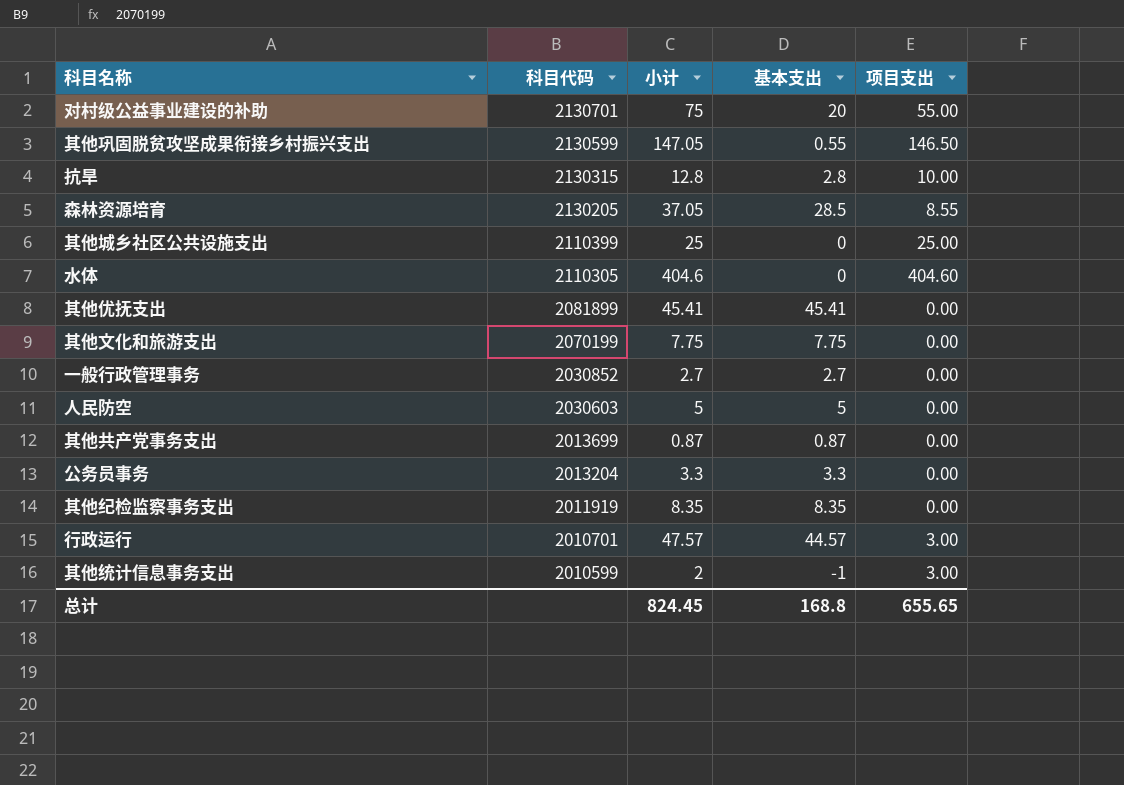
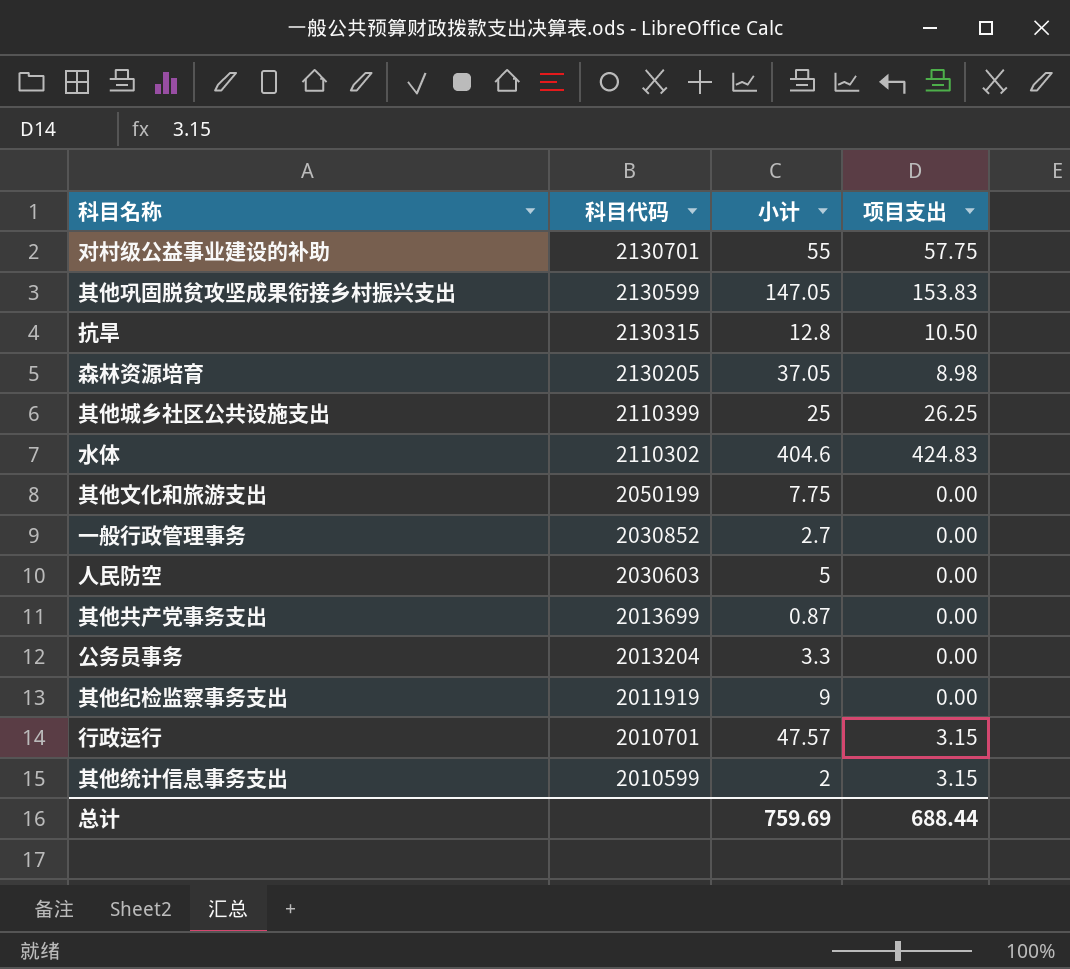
column 基本支出 | formula: [小计] - [项目支出] -> none
row 其他优抚支出: 2081899 | 45.41 | 45.41 | 0.00 -> none
对村级公益事业建设的补助 | 小计: 75 -> 55
对村级公益事业建设的补助 | 项目支出: 55.00 -> 57.75
其他巩固脱贫攻坚成果衔接乡村振兴支出 | 项目支出: 146.50 -> 153.83
抗旱 | 项目支出: 10.00 -> 10.50
森林资源培育 | 项目支出: 8.55 -> 8.98
其他城乡社区公共设施支出 | 项目支出: 25.00 -> 26.25
水体 | 科目代码: 2110305 -> 2110302
水体 | 项目支出: 404.60 -> 424.83
其他文化和旅游支出 | 科目代码: 2070199 -> 2050199
其他纪检监察事务支出 | 小计: 8.35 -> 9
行政运行 | 项目支出: 3.00 -> 3.15
其他统计信息事务支出 | 项目支出: 3.00 -> 3.15
总计 | 小计: 824.45 -> 759.69
总计 | 项目支出: 655.65 -> 688.44

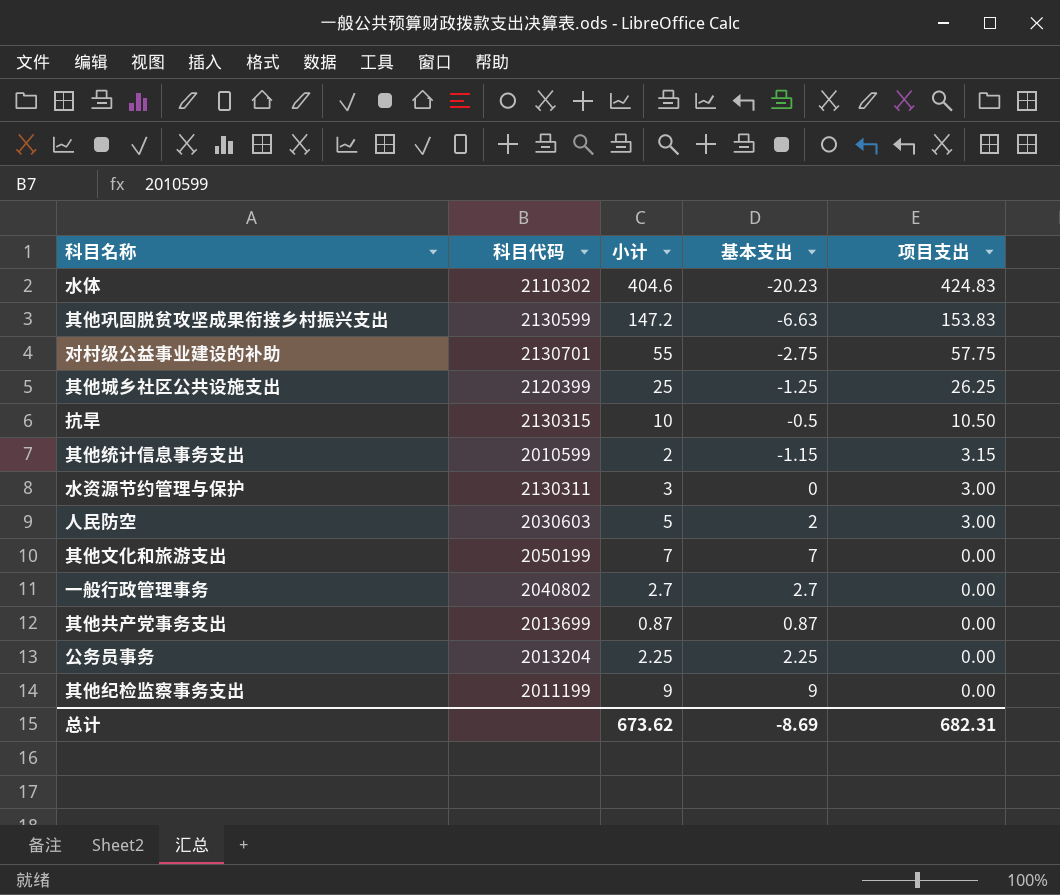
row order: 科目代码 descending -> 项目支出 descending
column 基本支出 | formula: none -> [小计] - [项目支出]
row 森林资源培育: 2130205 | 37.05 | 8.98 -> none
row 行政运行: 2010701 | 47.57 | 3.15 -> none
其他巩固脱贫攻坚成果衔接乡村振兴支出 | 小计: 147.05 -> 147.2
其他城乡社区公共设施支出 | 科目代码: 2110399 -> 2120399
抗旱 | 小计: 12.8 -> 10
row 水资源节约管理与保护: none -> 2130311 | 3 | 0 | 3.00
人民防空 | 项目支出: 0.00 -> 3.00
其他文化和旅游支出 | 小计: 7.75 -> 7
一般行政管理事务 | 科目代码: 2030852 -> 2040802
公务员事务 | 小计: 3.3 -> 2.25
其他纪检监察事务支出 | 科目代码: 2011919 -> 2011199
总计 | 小计: 759.69 -> 673.62
总计 | 项目支出: 688.44 -> 682.31

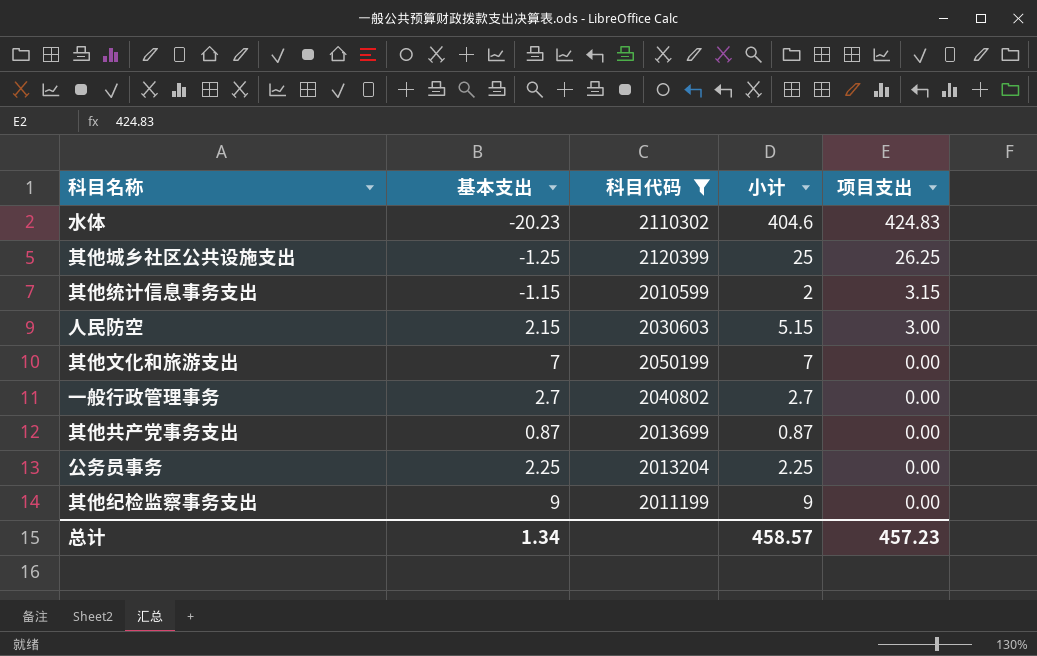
filter: none -> 科目代码 <= 2120399
column 基本支出 | position: 4 -> 2
人民防空 | 基本支出: 2 -> 2.15
人民防空 | 小计: 5 -> 5.15
总计 | 基本支出: -8.69 -> 1.34
总计 | 小计: 673.62 -> 458.57
总计 | 项目支出: 682.31 -> 457.23

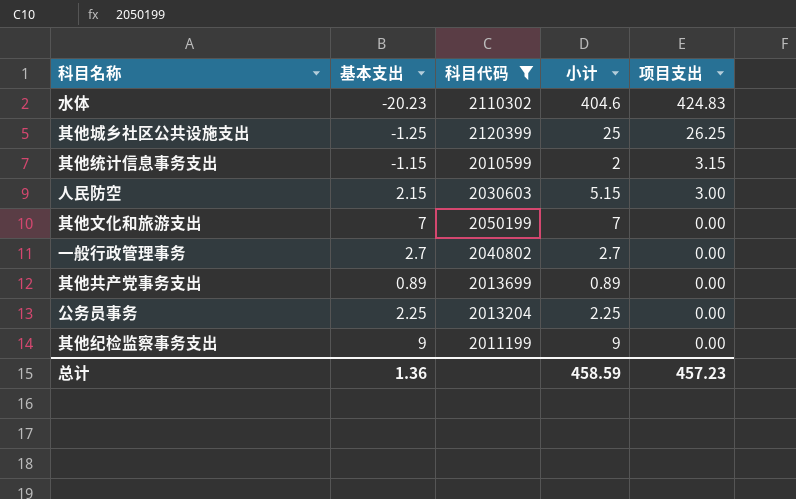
其他共产党事务支出 | 基本支出: 0.87 -> 0.89
其他共产党事务支出 | 小计: 0.87 -> 0.89
总计 | 基本支出: 1.34 -> 1.36
总计 | 小计: 458.57 -> 458.59

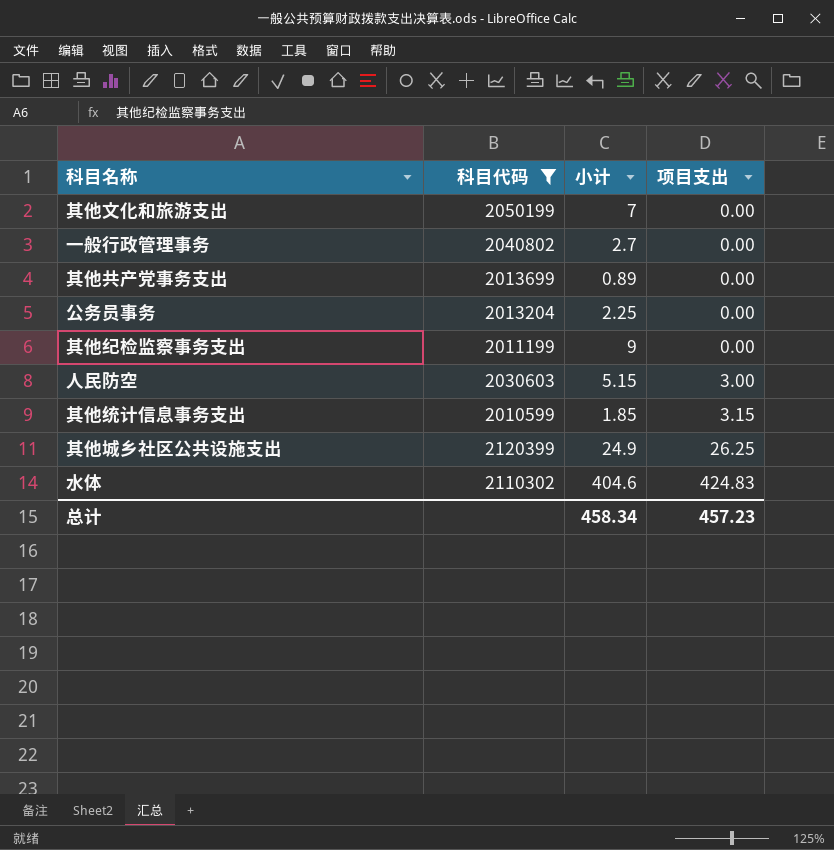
row order: 项目支出 descending -> 项目支出 ascending
column 基本支出 | formula: [小计] - [项目支出] -> none
其他统计信息事务支出 | 小计: 2 -> 1.85
其他城乡社区公共设施支出 | 小计: 25 -> 24.9
总计 | 小计: 458.59 -> 458.34

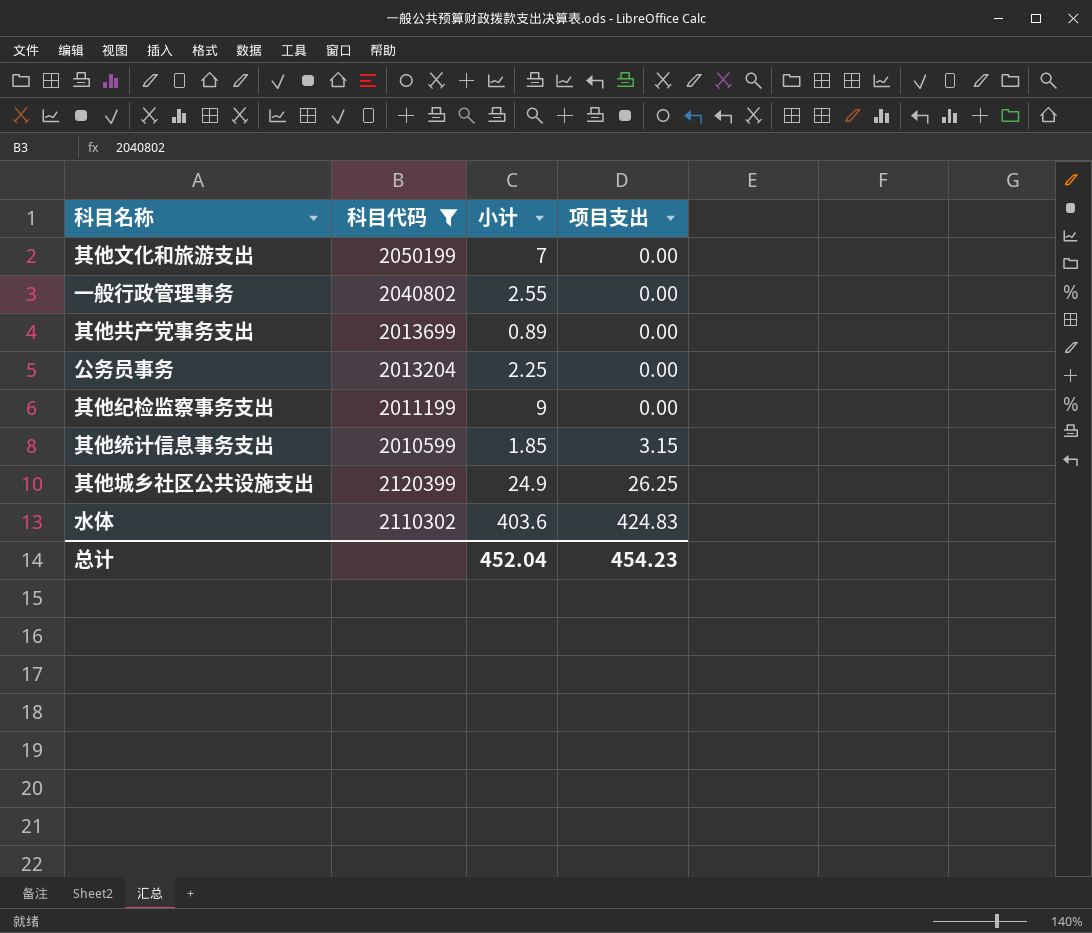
row 人民防空: 2030603 | 5.15 | 3.00 -> none
一般行政管理事务 | 小计: 2.7 -> 2.55
水体 | 小计: 404.6 -> 403.6
总计 | 小计: 458.34 -> 452.04
总计 | 项目支出: 457.23 -> 454.23

